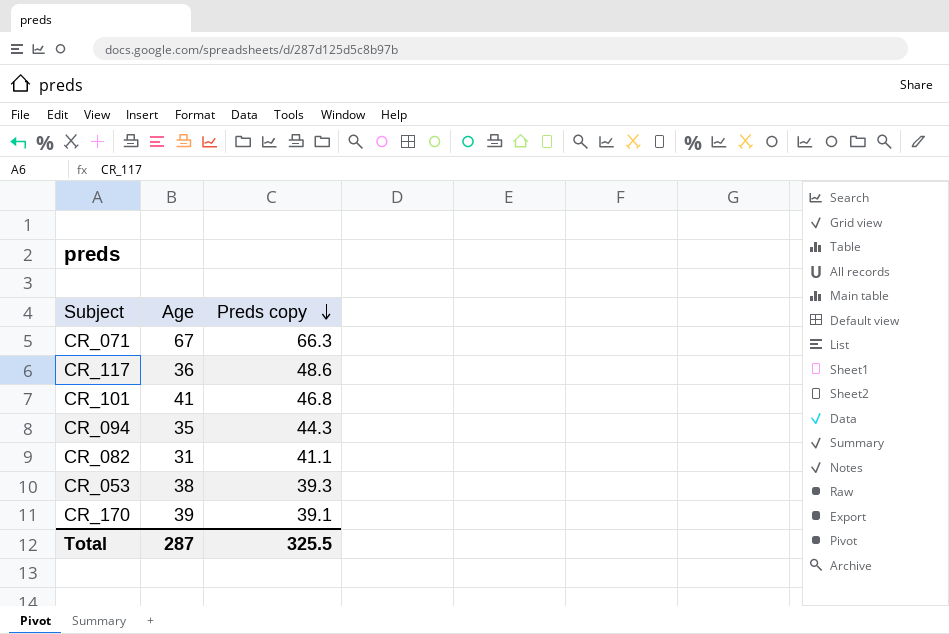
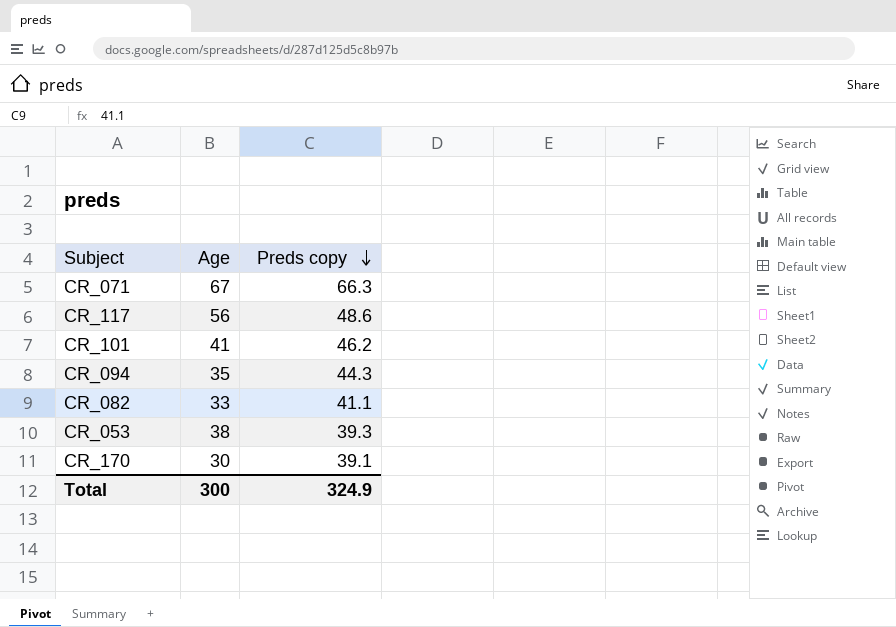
CR_117 | Age: 36 -> 56
CR_101 | Preds copy: 46.8 -> 46.2
CR_082 | Age: 31 -> 33
CR_170 | Age: 39 -> 30
Total | Age: 287 -> 300
Total | Preds copy: 325.5 -> 324.9

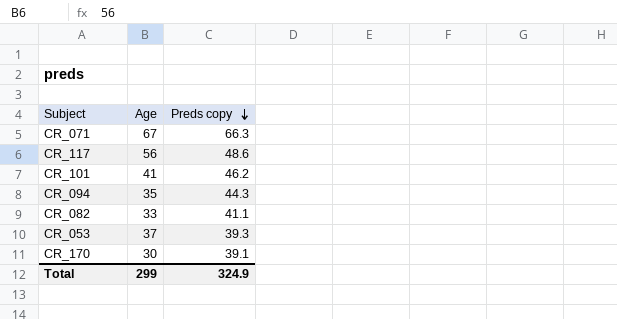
CR_053 | Age: 38 -> 37
Total | Age: 300 -> 299

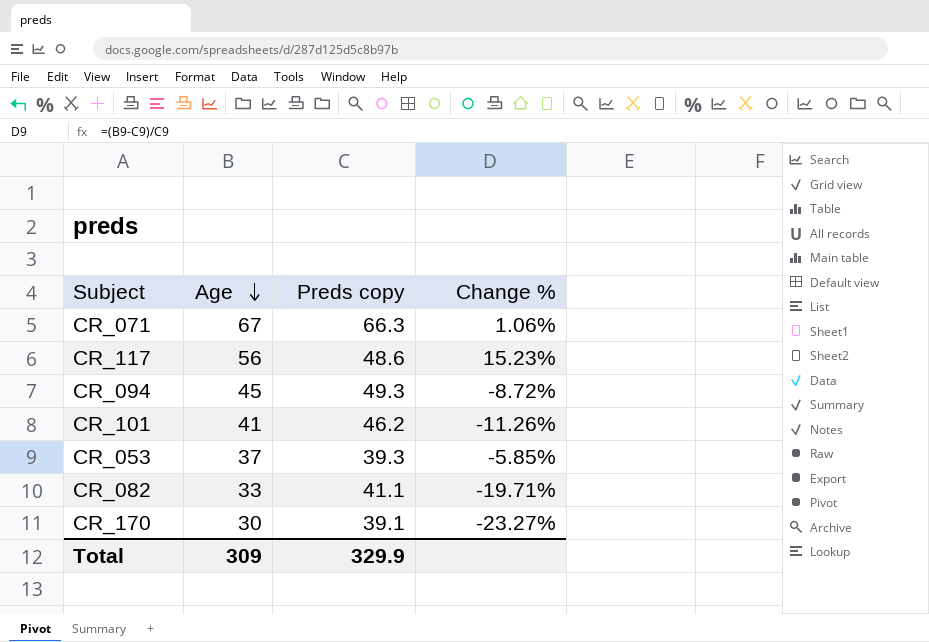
row order: Preds copy descending -> Age descending
column Change % | formula: none -> ([Age] - [Preds copy]) / [Preds copy]
CR_094 | Age: 35 -> 45
CR_094 | Preds copy: 44.3 -> 49.3
Total | Age: 299 -> 309
Total | Preds copy: 324.9 -> 329.9

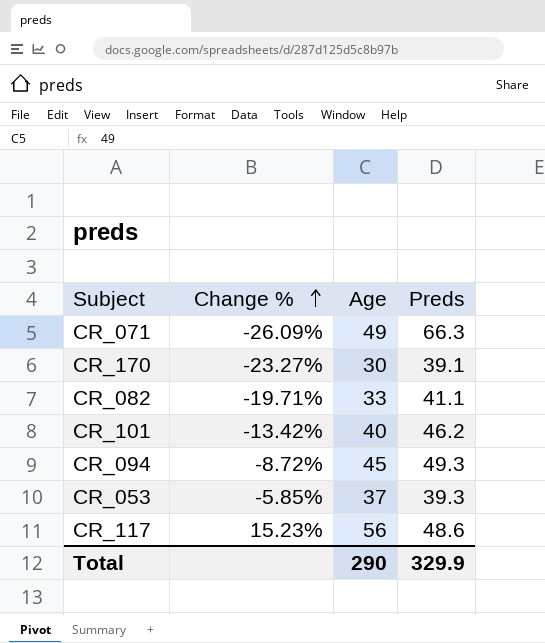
row order: Age descending -> Change % ascending
column Change % | position: 4 -> 2
column name: Preds copy -> Preds
CR_071 | Change %: 1.06% -> -26.09%
CR_071 | Age: 67 -> 49
CR_101 | Change %: -11.26% -> -13.42%
CR_101 | Age: 41 -> 40
Total | Age: 309 -> 290

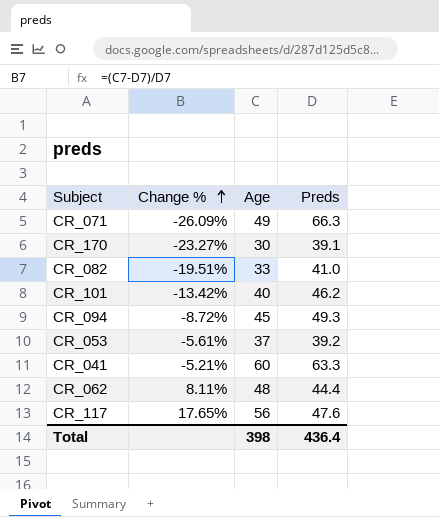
CR_082 | Change %: -19.71% -> -19.51%
CR_082 | Preds: 41.1 -> 41.0
CR_053 | Change %: -5.85% -> -5.61%
CR_053 | Preds: 39.3 -> 39.2
row CR_041: none -> -5.21% | 60 | 63.3
row CR_062: none -> 8.11% | 48 | 44.4
CR_117 | Change %: 15.23% -> 17.65%
CR_117 | Preds: 48.6 -> 47.6
Total | Age: 290 -> 398
Total | Preds: 329.9 -> 436.4

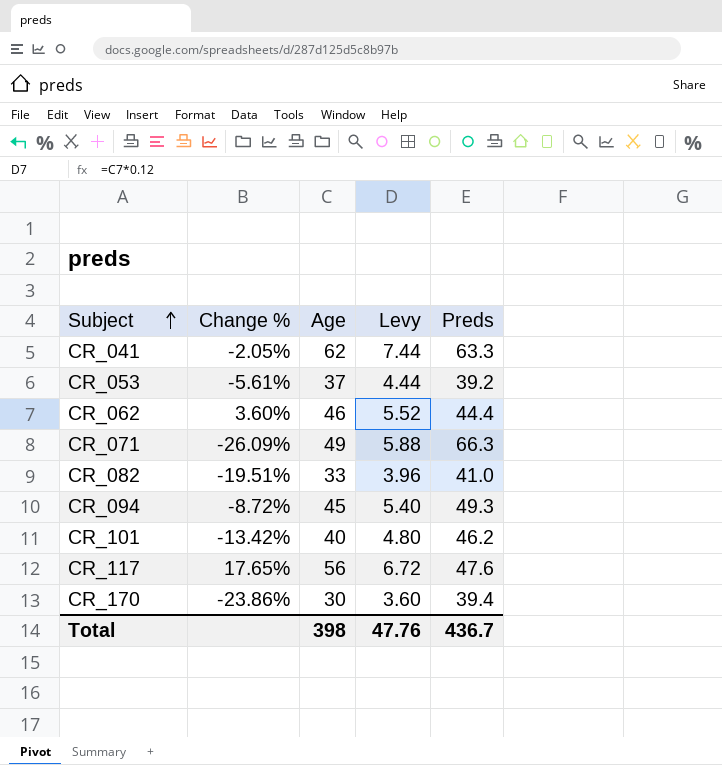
row order: Change % ascending -> Subject ascending
column Levy | formula: none -> [Age] * 0.12
CR_041 | Change %: -5.21% -> -2.05%
CR_041 | Age: 60 -> 62
CR_062 | Change %: 8.11% -> 3.60%
CR_062 | Age: 48 -> 46
CR_170 | Change %: -23.27% -> -23.86%
CR_170 | Preds: 39.1 -> 39.4
Total | Preds: 436.4 -> 436.7

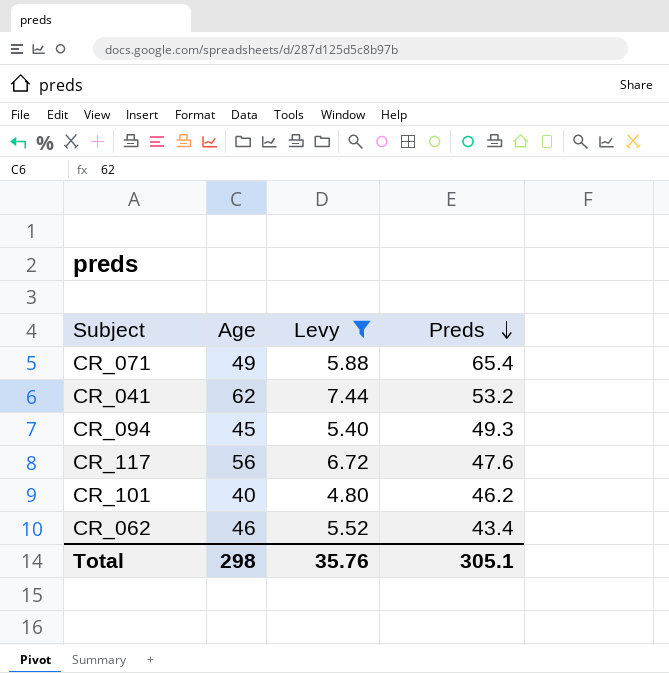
filter: none -> Levy >= 4.80
row order: Subject ascending -> Preds descending
column Change % | formula: ([Age] - [Preds]) / [Preds] -> none
CR_071 | Preds: 66.3 -> 65.4
CR_041 | Preds: 63.3 -> 53.2
CR_062 | Preds: 44.4 -> 43.4
Total | Age: 398 -> 298
Total | Levy: 47.76 -> 35.76
Total | Preds: 436.7 -> 305.1

